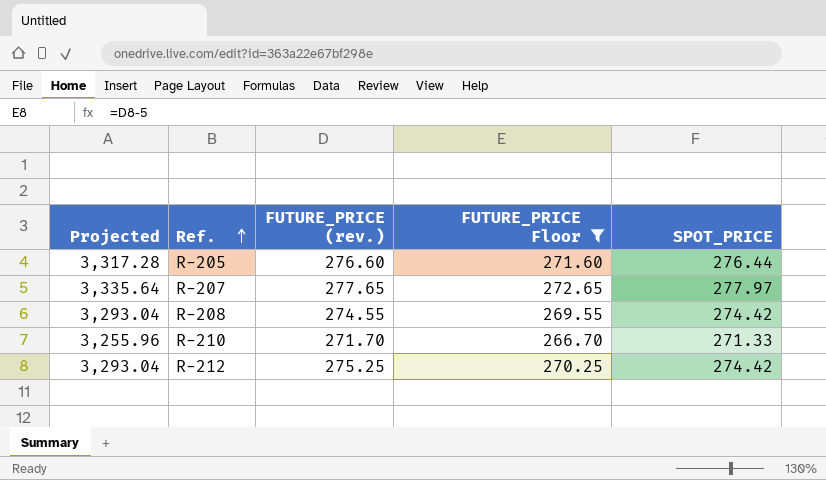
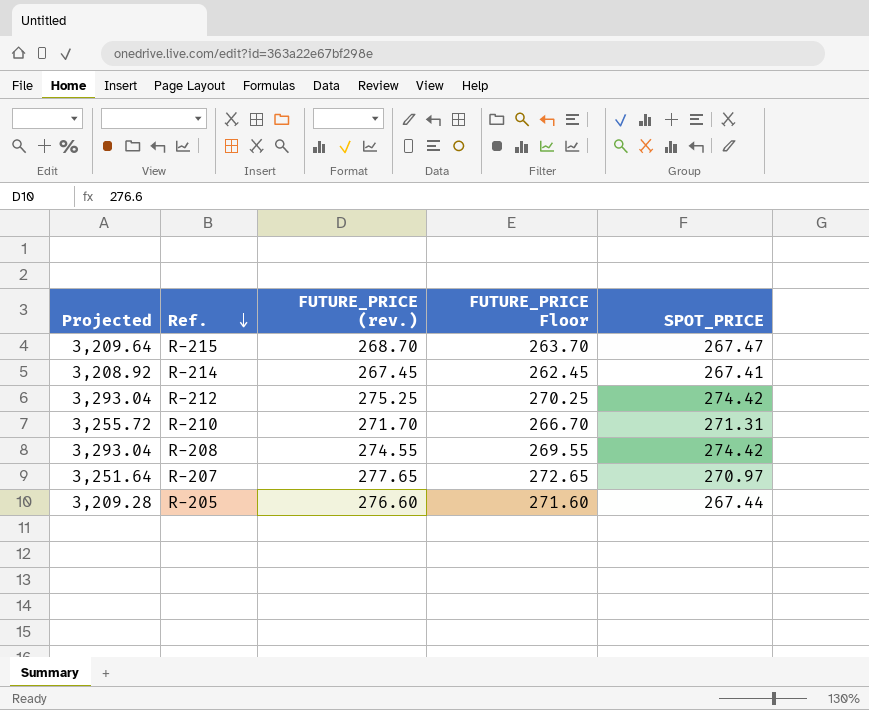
filter: FUTURE_PRICE Floor >= 266.70 -> none
row order: Ref. ascending -> Ref. descending
R-210 | Projected: 3,255.96 -> 3,255.72
R-210 | SPOT_PRICE: 271.33 -> 271.31
R-207 | Projected: 3,335.64 -> 3,251.64
R-207 | SPOT_PRICE: 277.97 -> 270.97
R-205 | Projected: 3,317.28 -> 3,209.28
R-205 | SPOT_PRICE: 276.44 -> 267.44

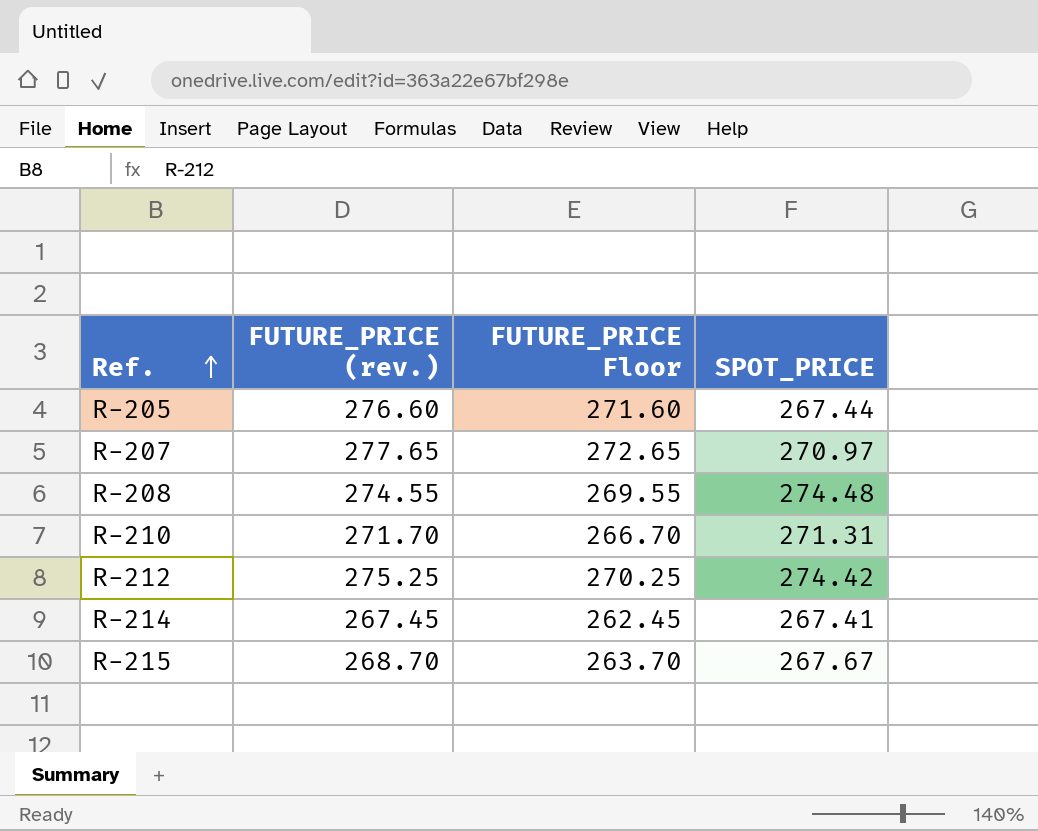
row order: Ref. descending -> Ref. ascending
column Projected | formula: [SPOT_PRICE] * 12 -> none
R-208 | SPOT_PRICE: 274.42 -> 274.48
R-215 | SPOT_PRICE: 267.47 -> 267.67

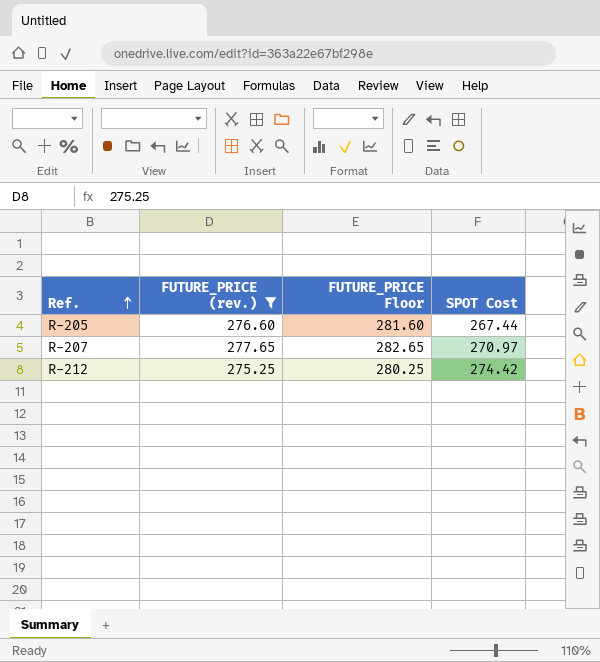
filter: none -> FUTURE_PRICE (rev.) >= 275.25
column FUTURE_PRICE Floor | formula: [FUTURE_PRICE (rev.)] - 5 -> [FUTURE_PRICE (rev.)] + 5
column name: SPOT_PRICE -> SPOT Cost

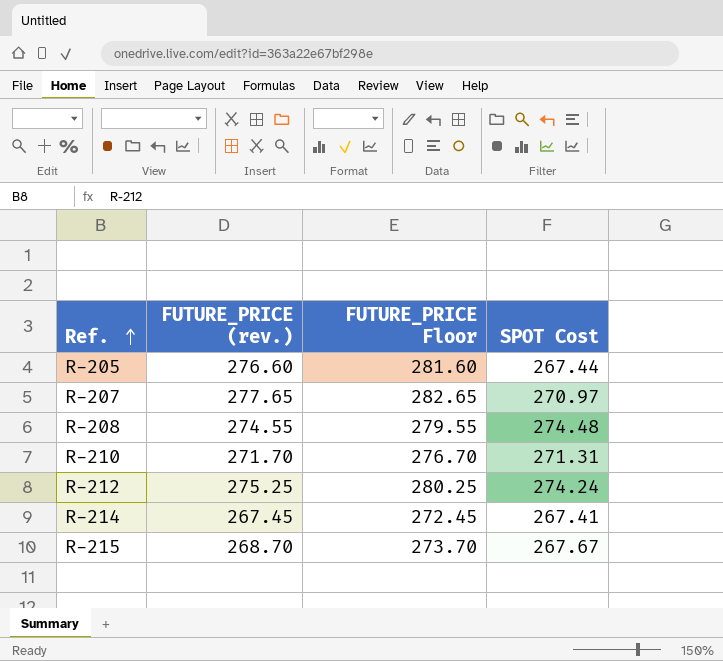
filter: FUTURE_PRICE (rev.) >= 275.25 -> none
R-212 | SPOT Cost: 274.42 -> 274.24

